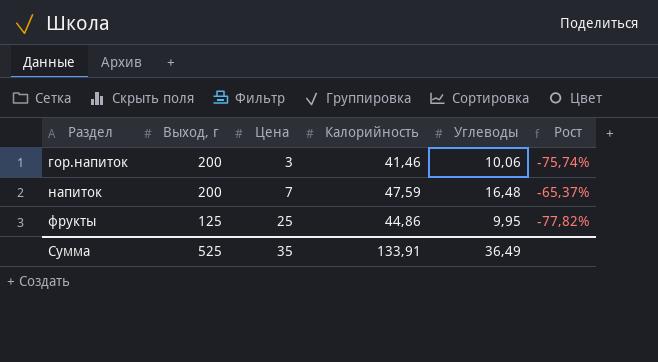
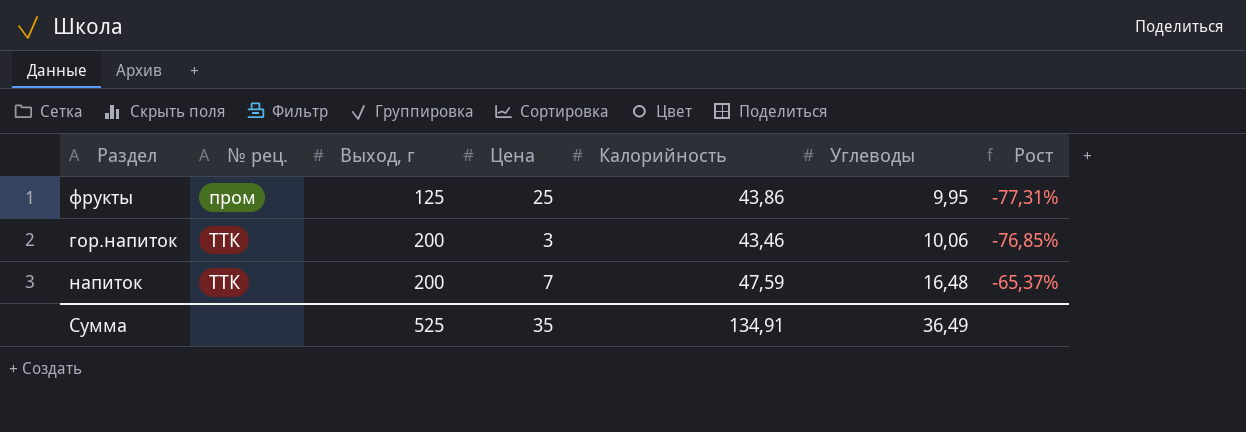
row order: Раздел ascending -> № рец. ascending
column № рец. | position: none -> 2
фрукты | Калорийность: 44,86 -> 43,86
фрукты | Рост: -77,82% -> -77,31%
гор.напиток | Калорийность: 41,46 -> 43,46
гор.напиток | Рост: -75,74% -> -76,85%
Сумма | Калорийность: 133,91 -> 134,91

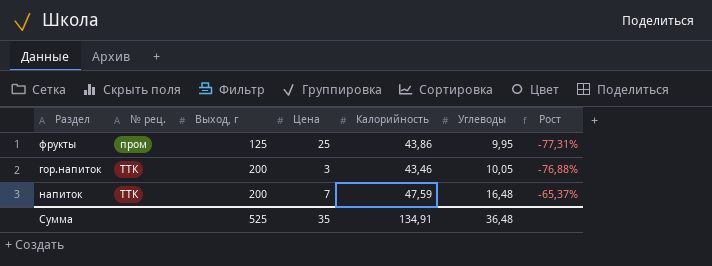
гор.напиток | Углеводы: 10,06 -> 10,05
гор.напиток | Рост: -76,85% -> -76,88%
Сумма | Углеводы: 36,49 -> 36,48

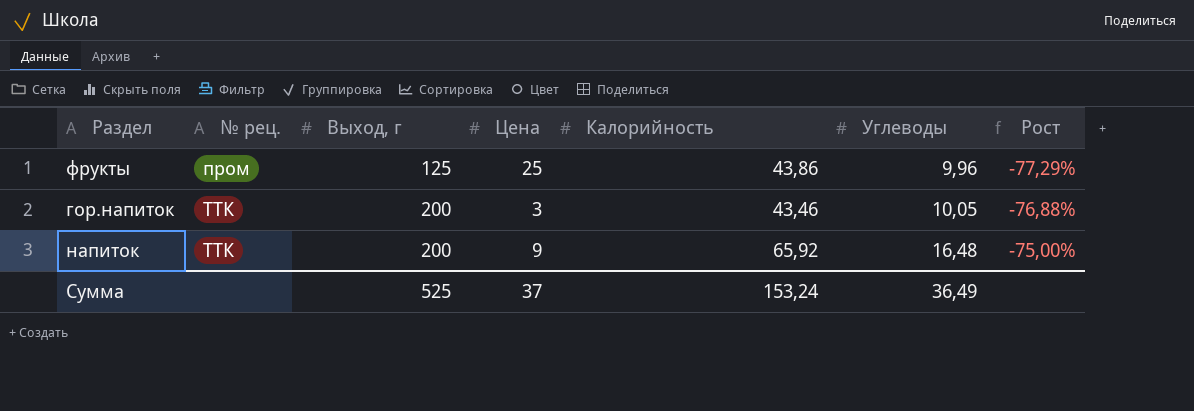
фрукты | Углеводы: 9,95 -> 9,96
фрукты | Рост: -77,31% -> -77,29%
напиток | Цена: 7 -> 9
напиток | Калорийность: 47,59 -> 65,92
напиток | Рост: -65,37% -> -75,00%
Сумма | Цена: 35 -> 37
Сумма | Калорийность: 134,91 -> 153,24
Сумма | Углеводы: 36,48 -> 36,49

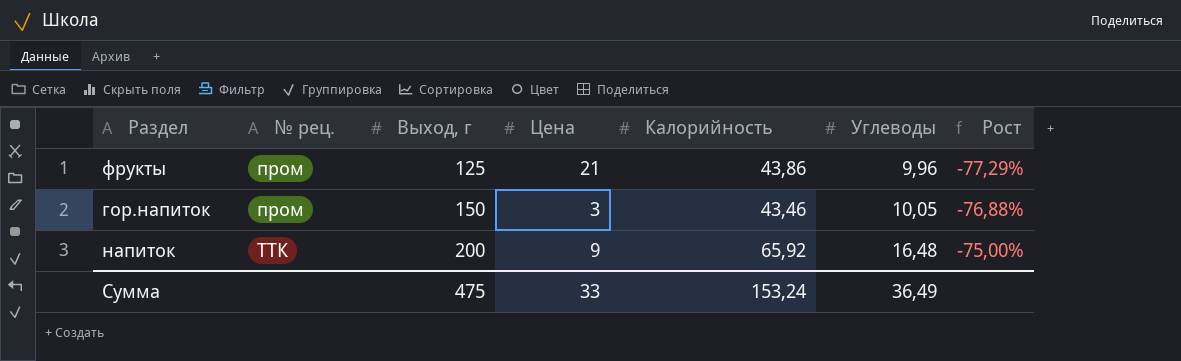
фрукты | Цена: 25 -> 21
гор.напиток | № рец.: ТТК -> пром
гор.напиток | Выход, г: 200 -> 150
Сумма | Выход, г: 525 -> 475
Сумма | Цена: 37 -> 33

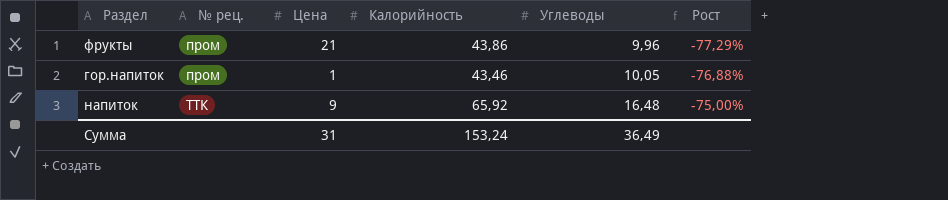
column Выход, г | position: 3 -> none
гор.напиток | Цена: 3 -> 1
Сумма | Цена: 33 -> 31

